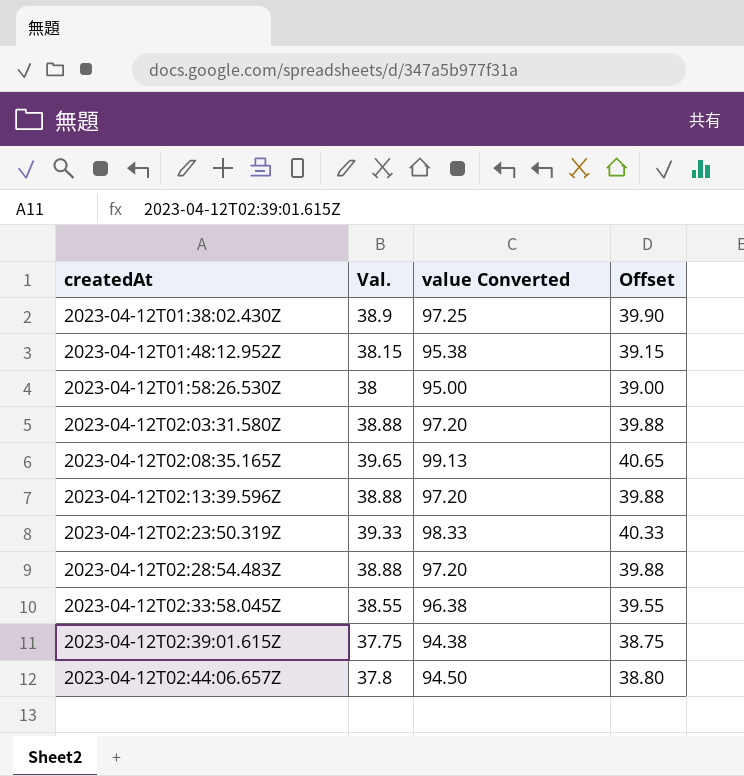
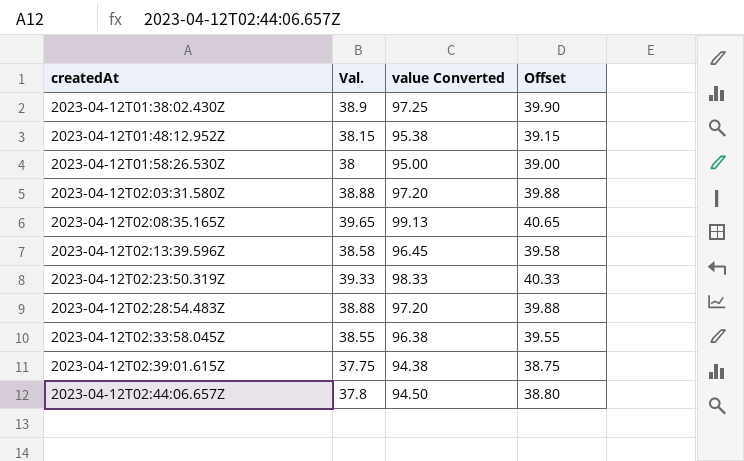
2023-04-12T02:13:39.596Z | Val.: 38.88 -> 38.58
2023-04-12T02:13:39.596Z | value Converted: 97.20 -> 96.45
2023-04-12T02:13:39.596Z | Offset: 39.88 -> 39.58

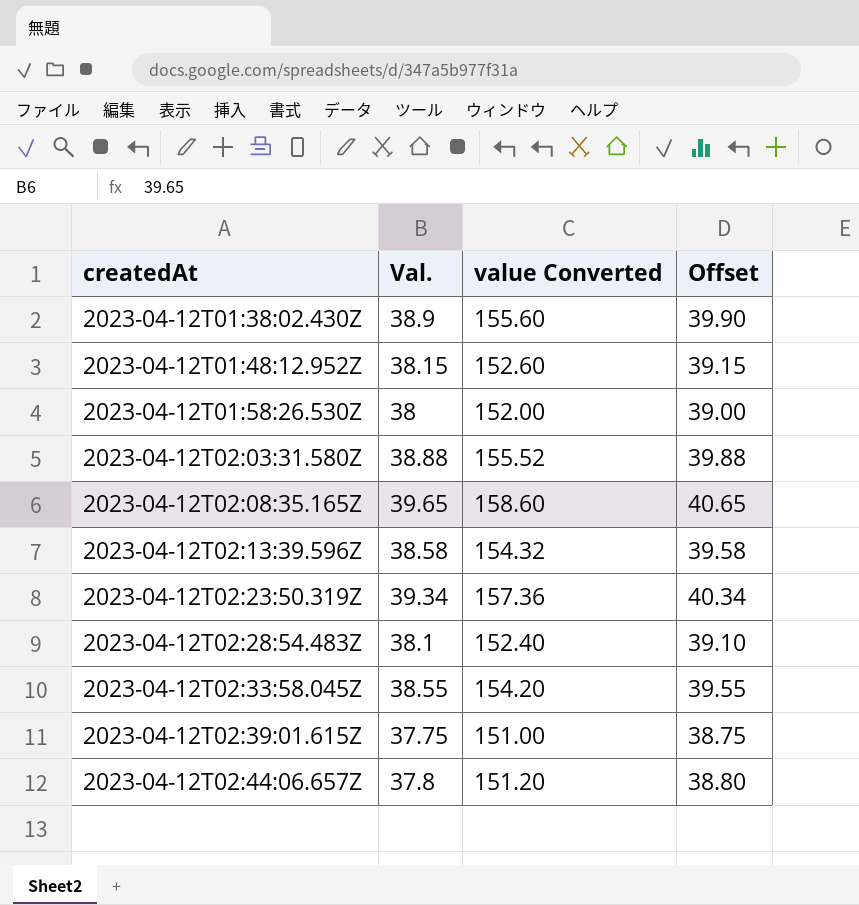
column value Converted | formula: [Val.] * 2.5 -> [Val.] * 4
2023-04-12T02:23:50.319Z | Val.: 39.33 -> 39.34
2023-04-12T02:23:50.319Z | Offset: 40.33 -> 40.34
2023-04-12T02:28:54.483Z | Val.: 38.88 -> 38.1
2023-04-12T02:28:54.483Z | Offset: 39.88 -> 39.10

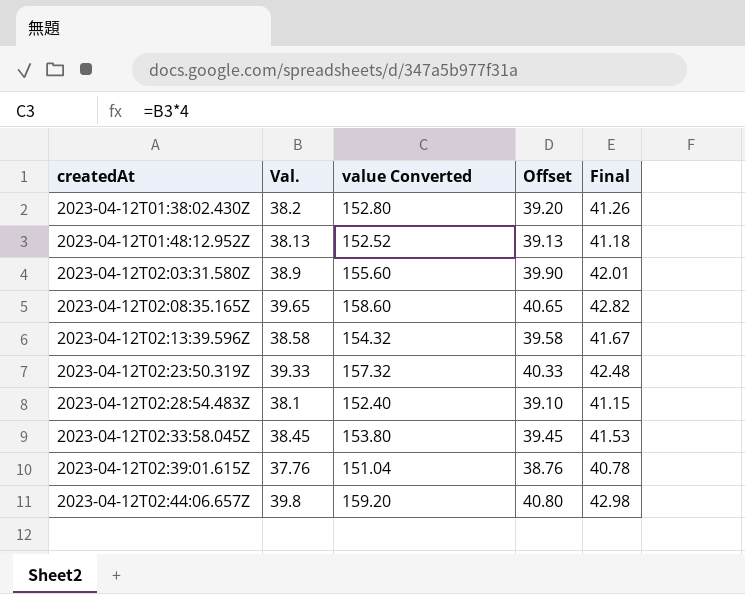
column Final | formula: none -> [Val.] * 1.08
row 2023-04-12T01:58:26.530Z: 38 | 152.00 | 39.00 -> none
2023-04-12T01:38:02.430Z | Val.: 38.9 -> 38.2
2023-04-12T01:38:02.430Z | value Converted: 155.60 -> 152.80
2023-04-12T01:38:02.430Z | Offset: 39.90 -> 39.20
2023-04-12T01:48:12.952Z | Val.: 38.15 -> 38.13
2023-04-12T01:48:12.952Z | value Converted: 152.60 -> 152.52
2023-04-12T01:48:12.952Z | Offset: 39.15 -> 39.13
2023-04-12T02:03:31.580Z | Val.: 38.88 -> 38.9
2023-04-12T02:03:31.580Z | value Converted: 155.52 -> 155.60
2023-04-12T02:03:31.580Z | Offset: 39.88 -> 39.90
2023-04-12T02:23:50.319Z | Val.: 39.34 -> 39.33
2023-04-12T02:23:50.319Z | value Converted: 157.36 -> 157.32
2023-04-12T02:23:50.319Z | Offset: 40.34 -> 40.33
2023-04-12T02:33:58.045Z | Val.: 38.55 -> 38.45
2023-04-12T02:33:58.045Z | value Converted: 154.20 -> 153.80
2023-04-12T02:33:58.045Z | Offset: 39.55 -> 39.45
2023-04-12T02:39:01.615Z | Val.: 37.75 -> 37.76
2023-04-12T02:39:01.615Z | value Converted: 151.00 -> 151.04
2023-04-12T02:39:01.615Z | Offset: 38.75 -> 38.76
2023-04-12T02:44:06.657Z | Val.: 37.8 -> 39.8
2023-04-12T02:44:06.657Z | value Converted: 151.20 -> 159.20
2023-04-12T02:44:06.657Z | Offset: 38.80 -> 40.80

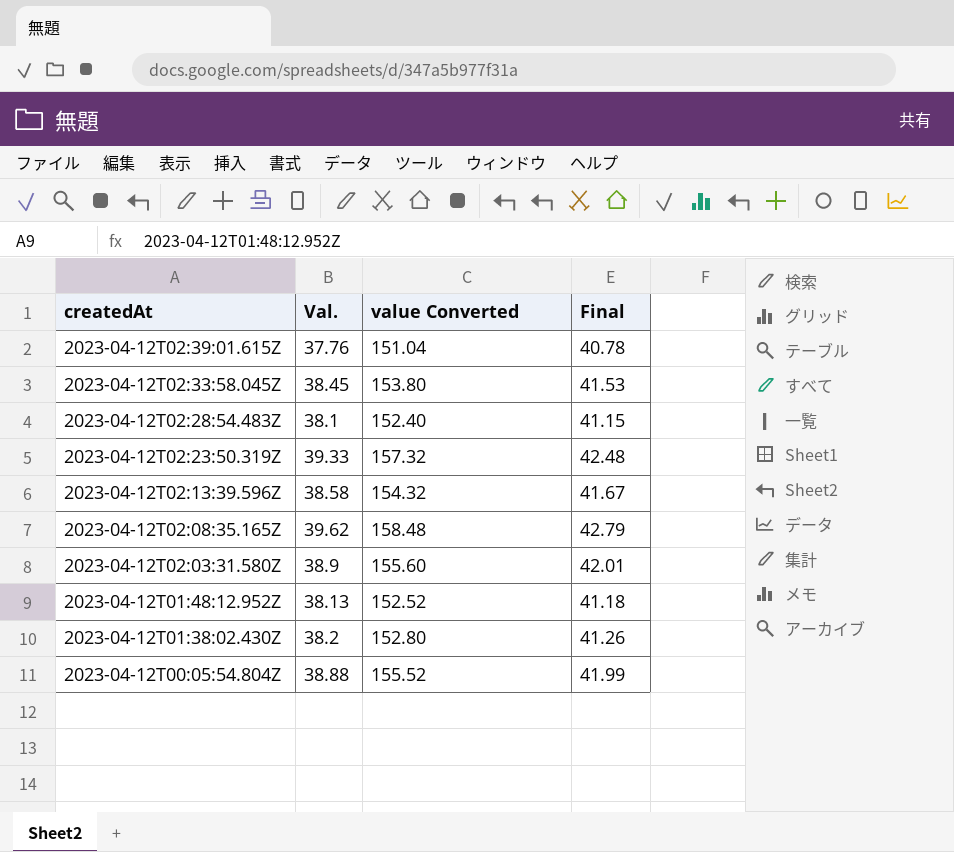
row order: createdAt ascending -> createdAt descending
column Offset | formula: [Val.] + 1 -> none
row 2023-04-12T02:44:06.657Z: 39.8 | 159.20 | 40.80 | 42.98 -> none
2023-04-12T02:08:35.165Z | Val.: 39.65 -> 39.62
2023-04-12T02:08:35.165Z | value Converted: 158.60 -> 158.48
2023-04-12T02:08:35.165Z | Final: 42.82 -> 42.79
row 2023-04-12T00:05:54.804Z: none -> 38.88 | 155.52 | 41.99

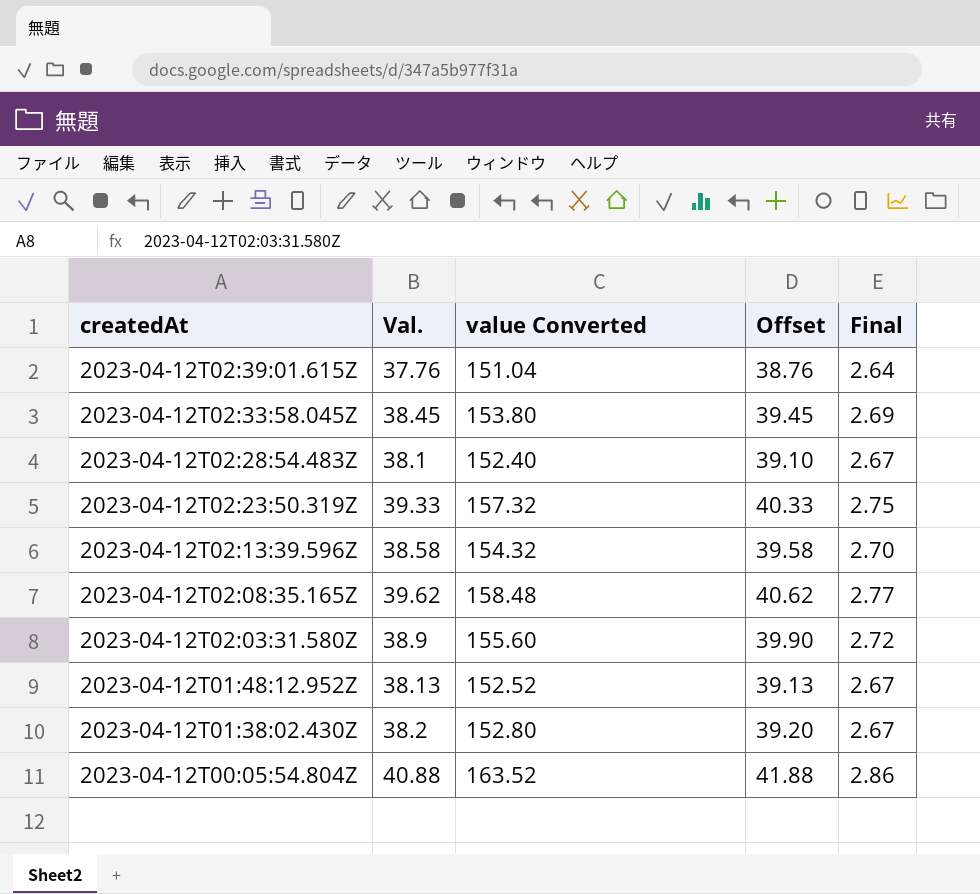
column Offset | formula: none -> [Val.] + 1
column Final | formula: [Val.] * 1.08 -> [Val.] * 0.07
2023-04-12T00:05:54.804Z | Val.: 38.88 -> 40.88
2023-04-12T00:05:54.804Z | value Converted: 155.52 -> 163.52

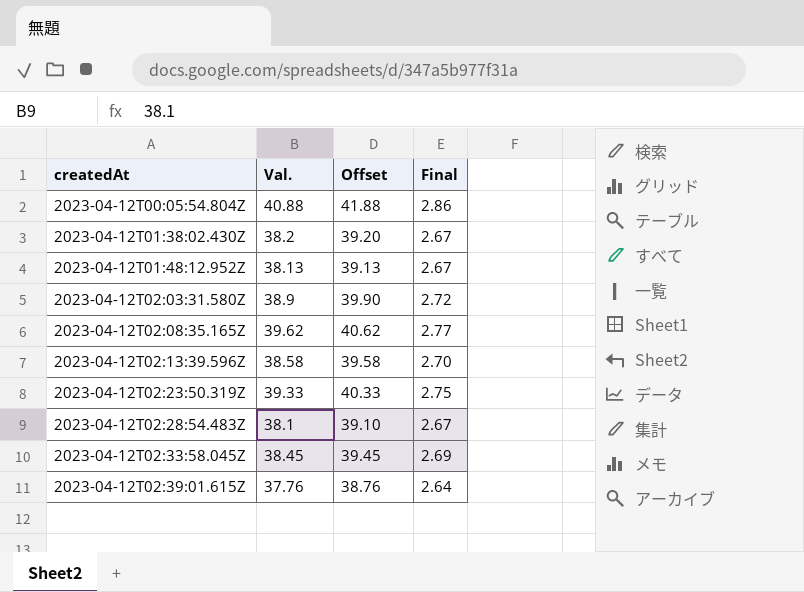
row order: createdAt descending -> createdAt ascending
column value Converted | formula: [Val.] * 4 -> none

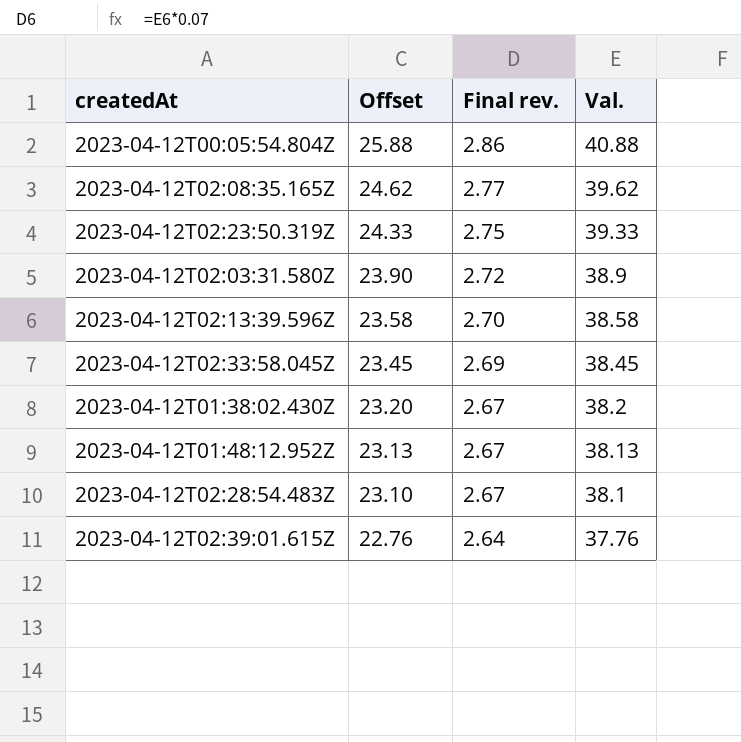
row order: createdAt ascending -> Offset descending
column Offset | formula: [Val.] + 1 -> [Val.] - 15
column name: Final -> Final rev.
column Val. | position: 2 -> 4

